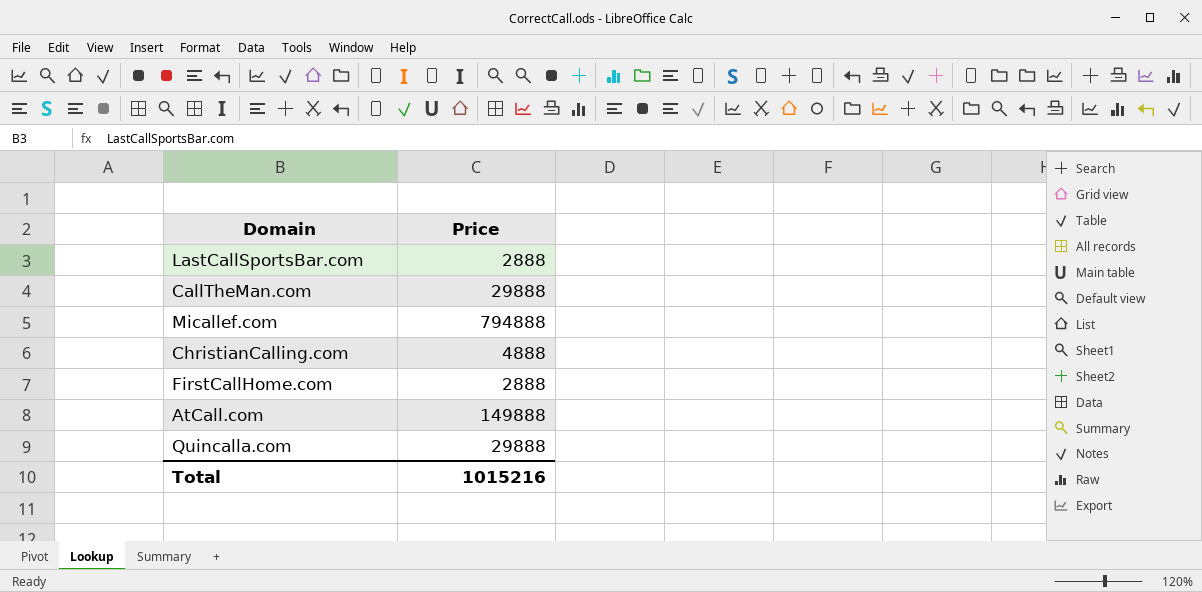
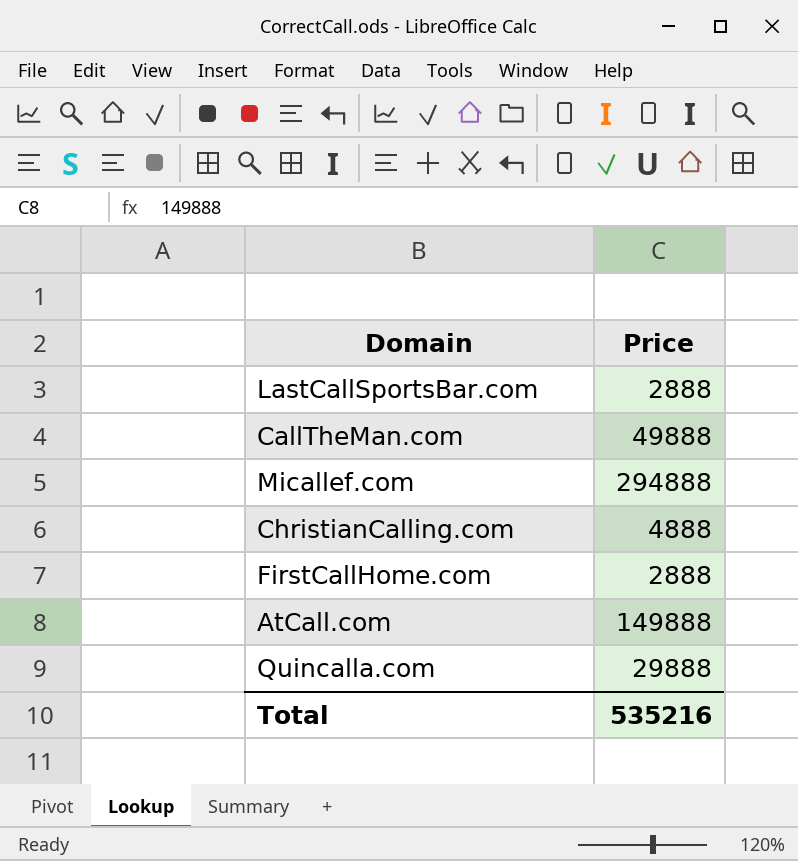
CallTheMan.com | Price: 29888 -> 49888
Micallef.com | Price: 794888 -> 294888
Total | Price: 1015216 -> 535216

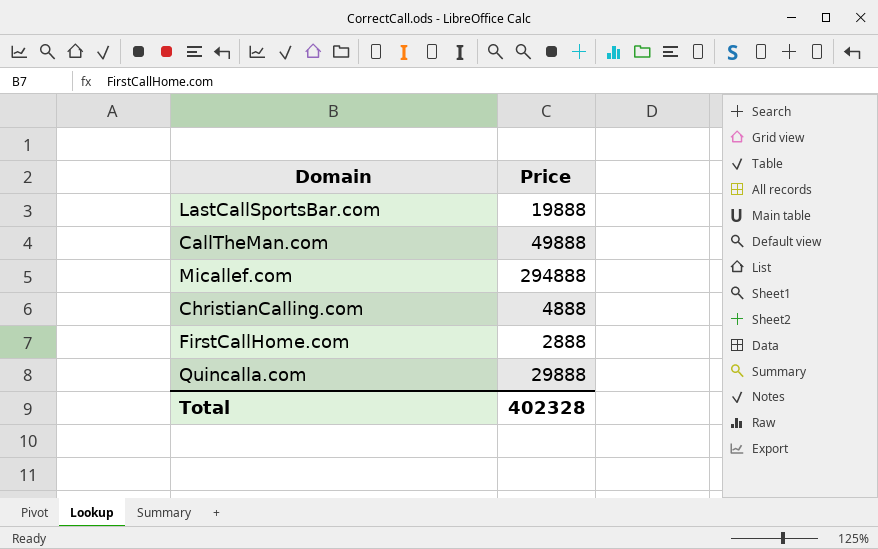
row AtCall.com: 149888 -> none
LastCallSportsBar.com | Price: 2888 -> 19888
Total | Price: 535216 -> 402328

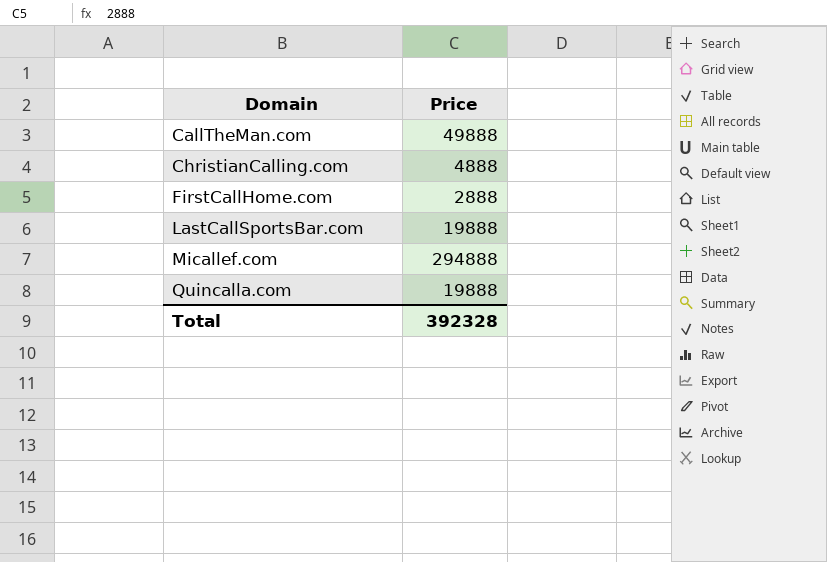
row order: none -> Domain ascending
Quincalla.com | Price: 29888 -> 19888
Total | Price: 402328 -> 392328

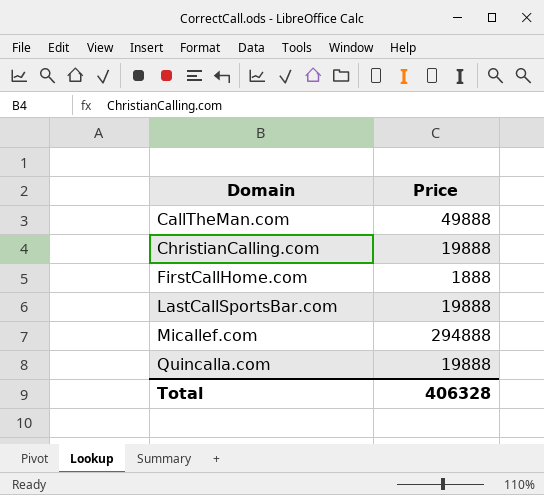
ChristianCalling.com | Price: 4888 -> 19888
FirstCallHome.com | Price: 2888 -> 1888
Total | Price: 392328 -> 406328

